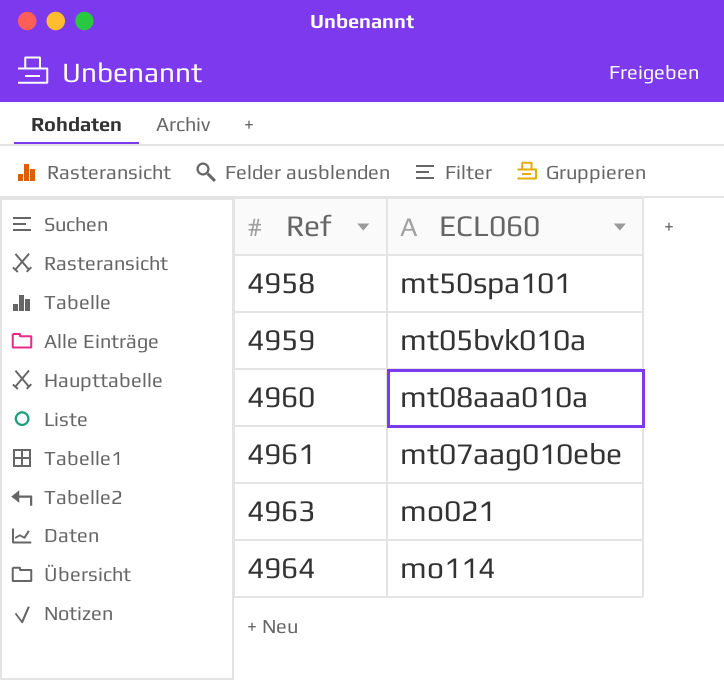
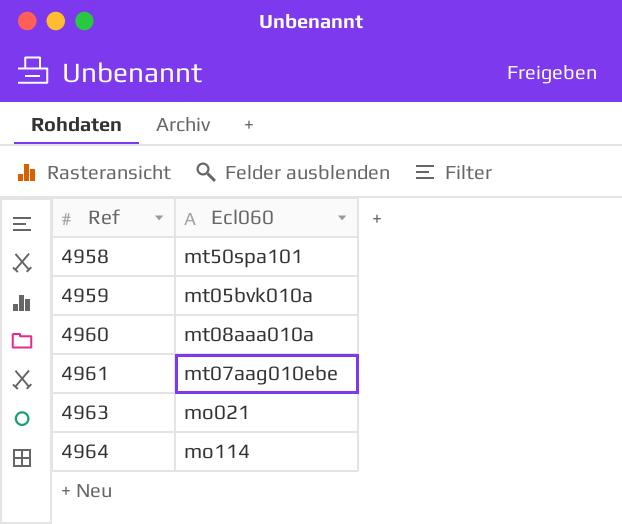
column name: ECL060 -> Ecl060

